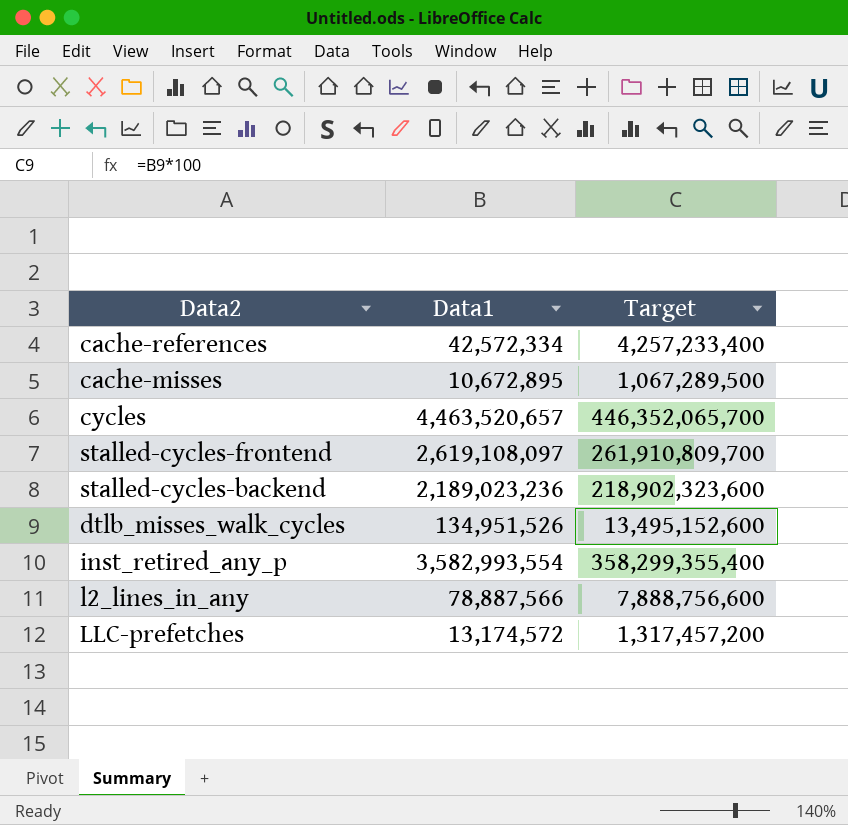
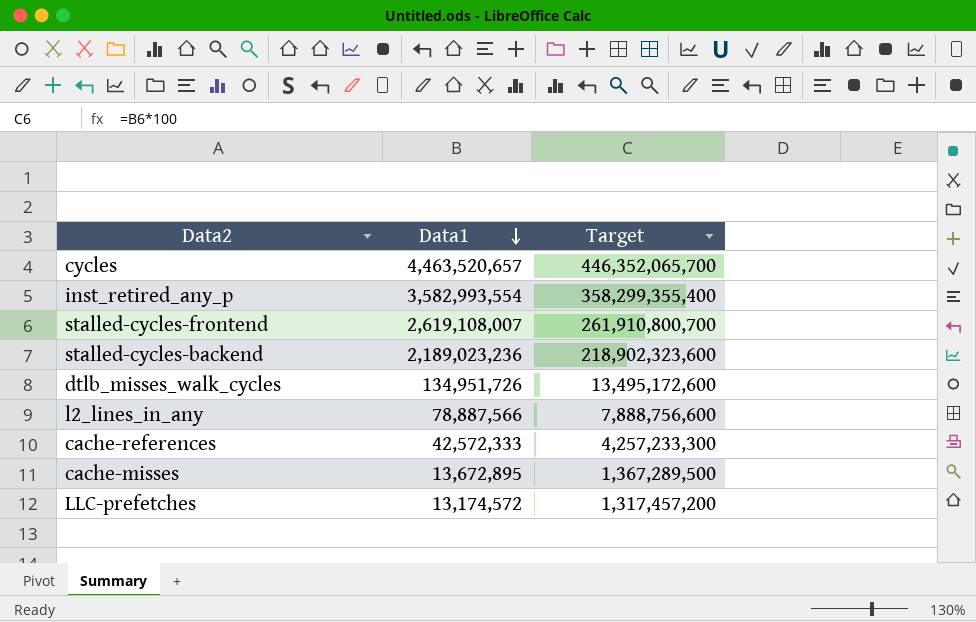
row order: none -> Data1 descending
stalled-cycles-frontend | Data1: 2,619,108,097 -> 2,619,108,007
stalled-cycles-frontend | Target: 261,910,809,700 -> 261,910,800,700
dtlb_misses_walk_cycles | Data1: 134,951,526 -> 134,951,726
dtlb_misses_walk_cycles | Target: 13,495,152,600 -> 13,495,172,600
cache-references | Data1: 42,572,334 -> 42,572,333
cache-references | Target: 4,257,233,400 -> 4,257,233,300
cache-misses | Data1: 10,672,895 -> 13,672,895
cache-misses | Target: 1,067,289,500 -> 1,367,289,500

